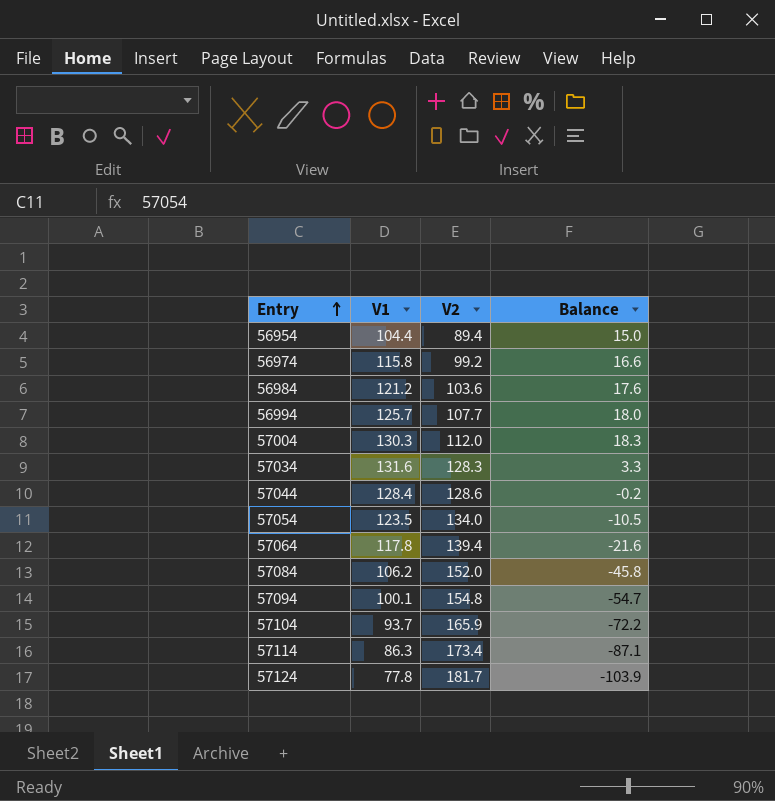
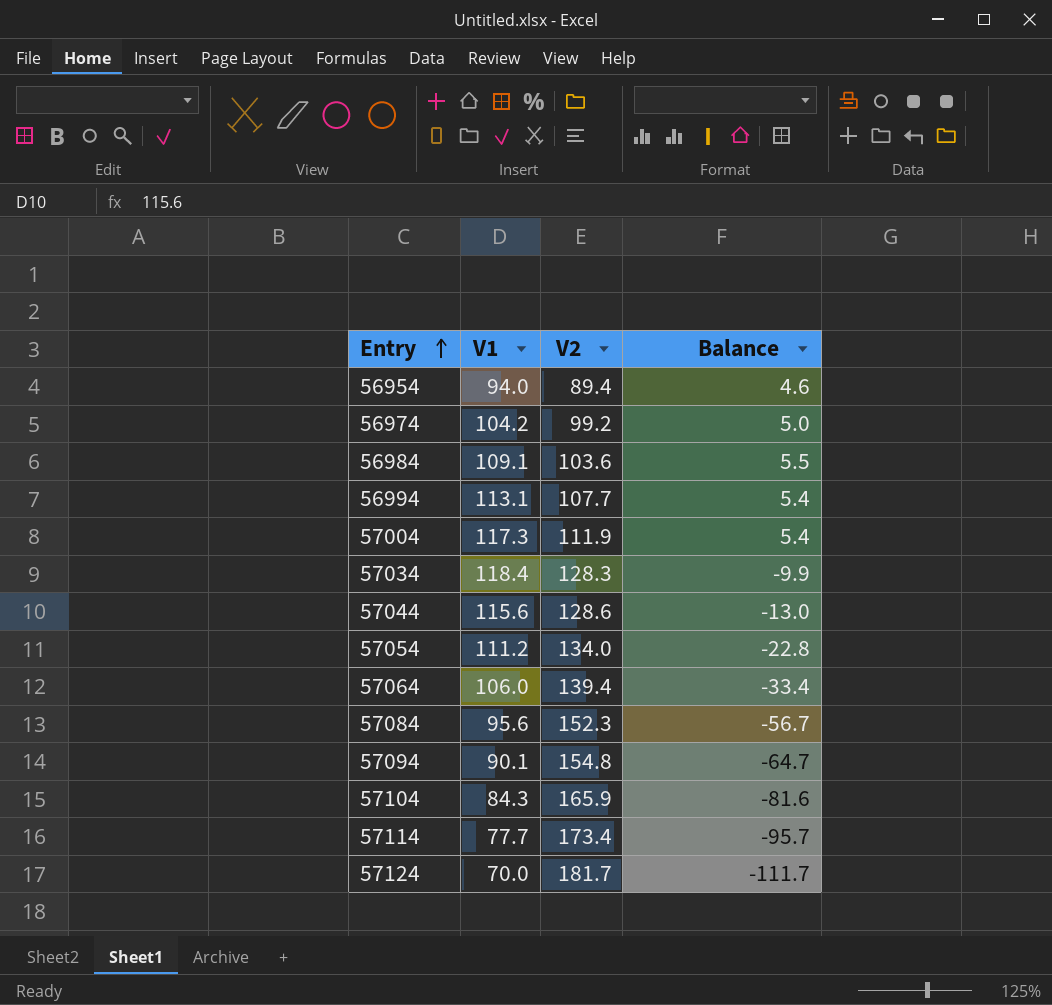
56954 | V1: 104.4 -> 94.0
56954 | Balance: 15.0 -> 4.6
56974 | V1: 115.8 -> 104.2
56974 | Balance: 16.6 -> 5.0
56984 | V1: 121.2 -> 109.1
56984 | Balance: 17.6 -> 5.5
56994 | V1: 125.7 -> 113.1
56994 | Balance: 18.0 -> 5.4
57004 | V1: 130.3 -> 117.3
57004 | V2: 112.0 -> 111.9
57004 | Balance: 18.3 -> 5.4
57034 | V1: 131.6 -> 118.4
57034 | Balance: 3.3 -> -9.9
57044 | V1: 128.4 -> 115.6
57044 | Balance: -0.2 -> -13.0
57054 | V1: 123.5 -> 111.2
57054 | Balance: -10.5 -> -22.8
57064 | V1: 117.8 -> 106.0
57064 | Balance: -21.6 -> -33.4
57084 | V1: 106.2 -> 95.6
57084 | V2: 152.0 -> 152.3
57084 | Balance: -45.8 -> -56.7
57094 | V1: 100.1 -> 90.1
57094 | Balance: -54.7 -> -64.7
57104 | V1: 93.7 -> 84.3
57104 | Balance: -72.2 -> -81.6
57114 | V1: 86.3 -> 77.7
57114 | Balance: -87.1 -> -95.7
57124 | V1: 77.8 -> 70.0
57124 | Balance: -103.9 -> -111.7

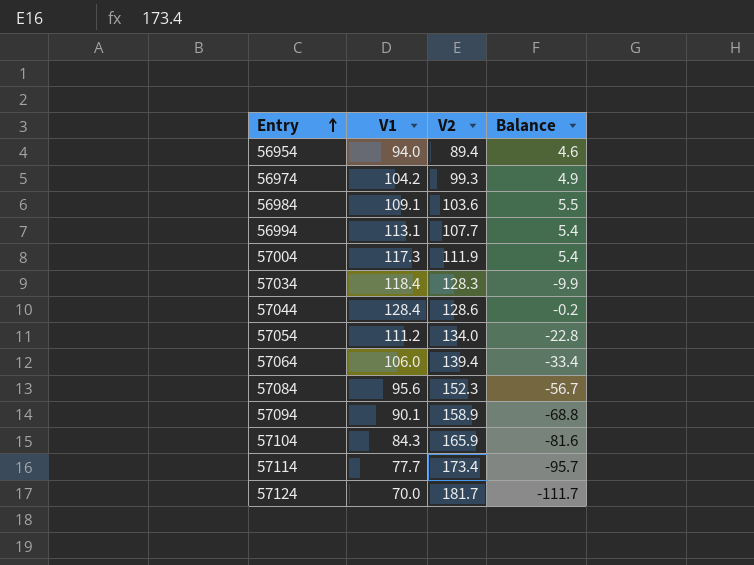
56974 | V2: 99.2 -> 99.3
56974 | Balance: 5.0 -> 4.9
57044 | V1: 115.6 -> 128.4
57044 | Balance: -13.0 -> -0.2
57094 | V2: 154.8 -> 158.9
57094 | Balance: -64.7 -> -68.8

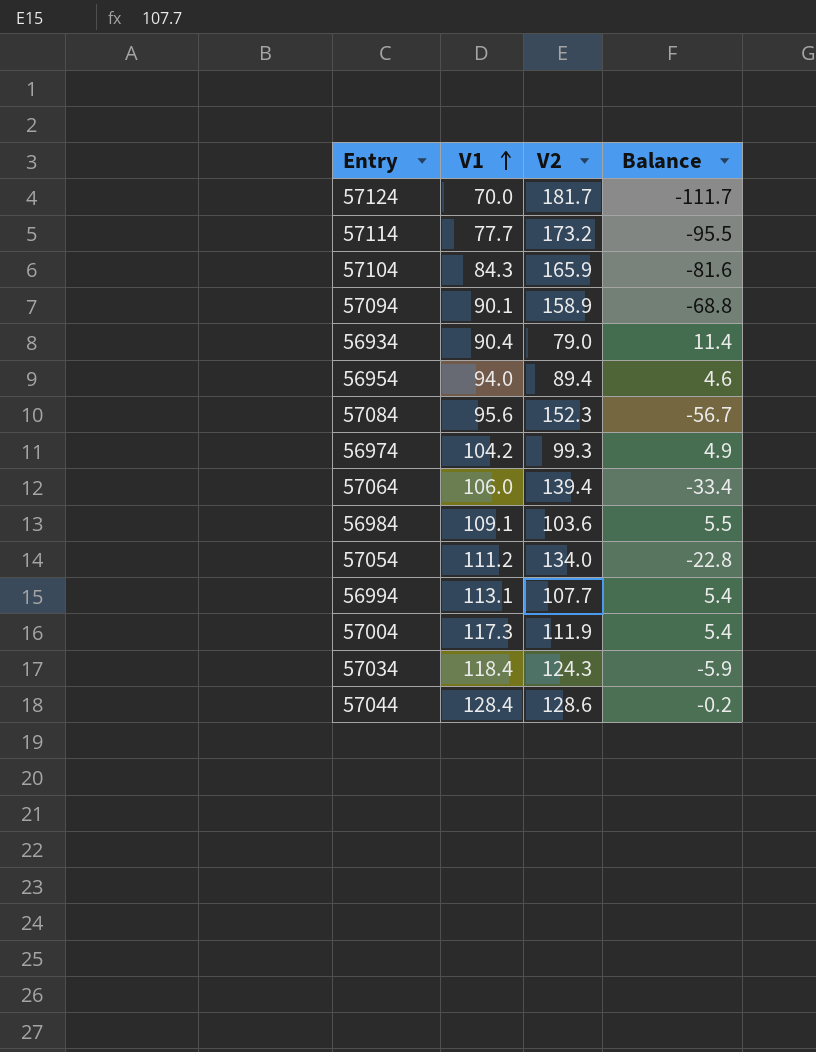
row order: Entry ascending -> V1 ascending
57114 | V2: 173.4 -> 173.2
57114 | Balance: -95.7 -> -95.5
row 56934: none -> 90.4 | 79.0 | 11.4
57034 | V2: 128.3 -> 124.3
57034 | Balance: -9.9 -> -5.9

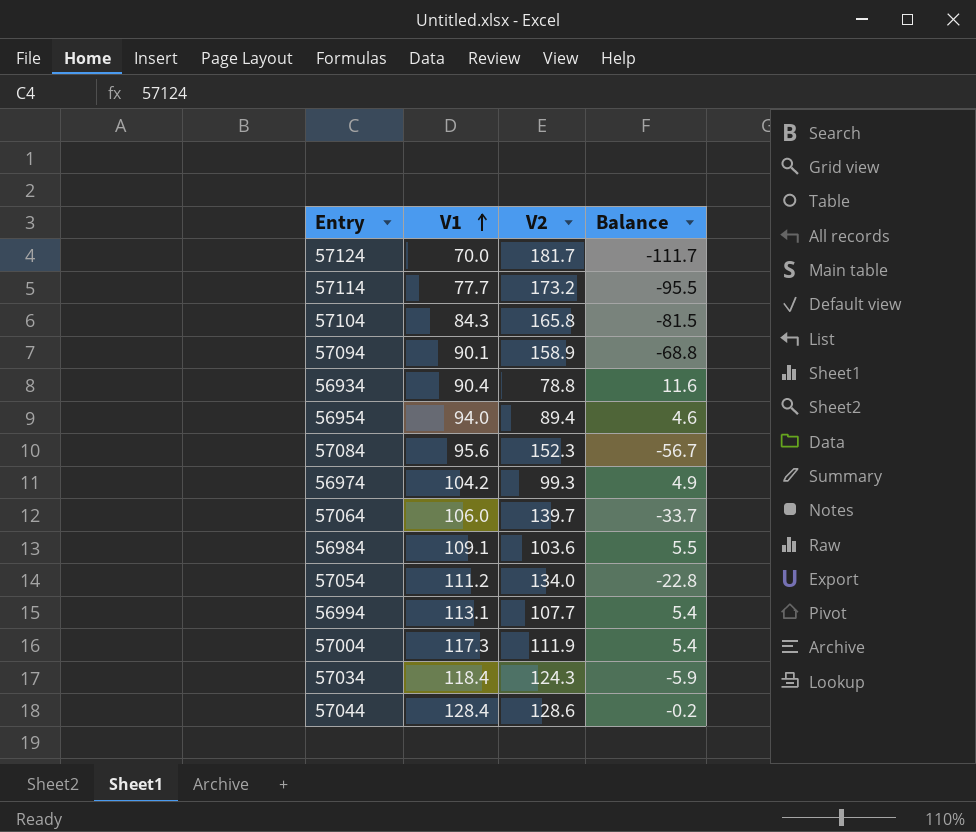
57104 | V2: 165.9 -> 165.8
57104 | Balance: -81.6 -> -81.5
56934 | V2: 79.0 -> 78.8
56934 | Balance: 11.4 -> 11.6
57064 | V2: 139.4 -> 139.7
57064 | Balance: -33.4 -> -33.7

